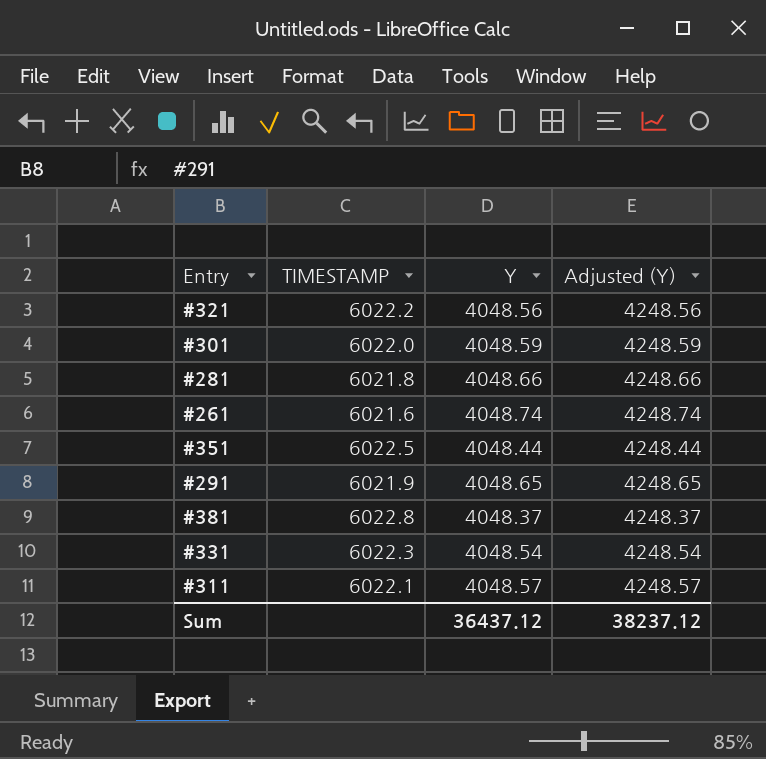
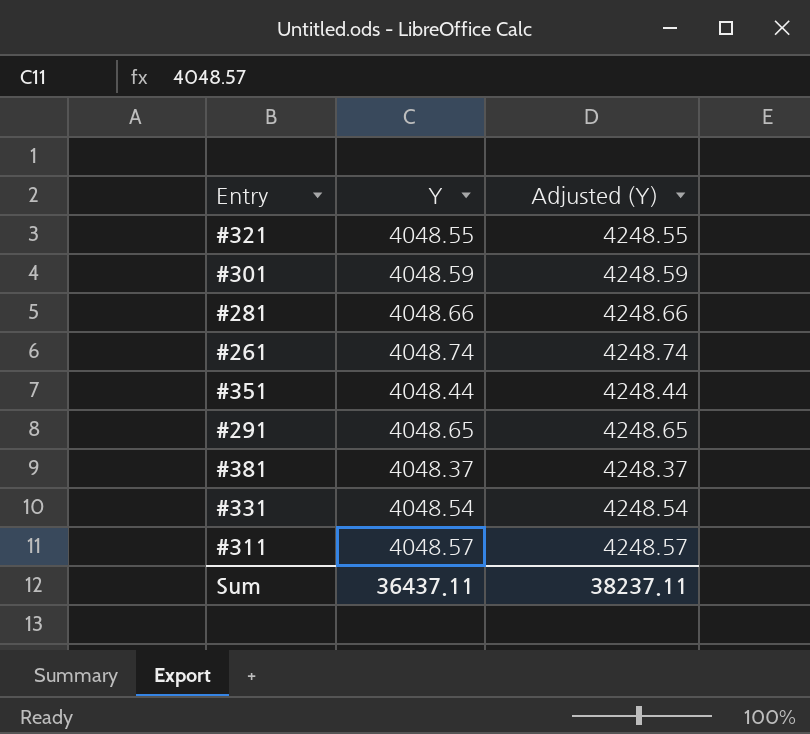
column TIMESTAMP | position: 2 -> none
#321 | Y: 4048.56 -> 4048.55
#321 | Adjusted (Y): 4248.56 -> 4248.55
Sum | Y: 36437.12 -> 36437.11
Sum | Adjusted (Y): 38237.12 -> 38237.11

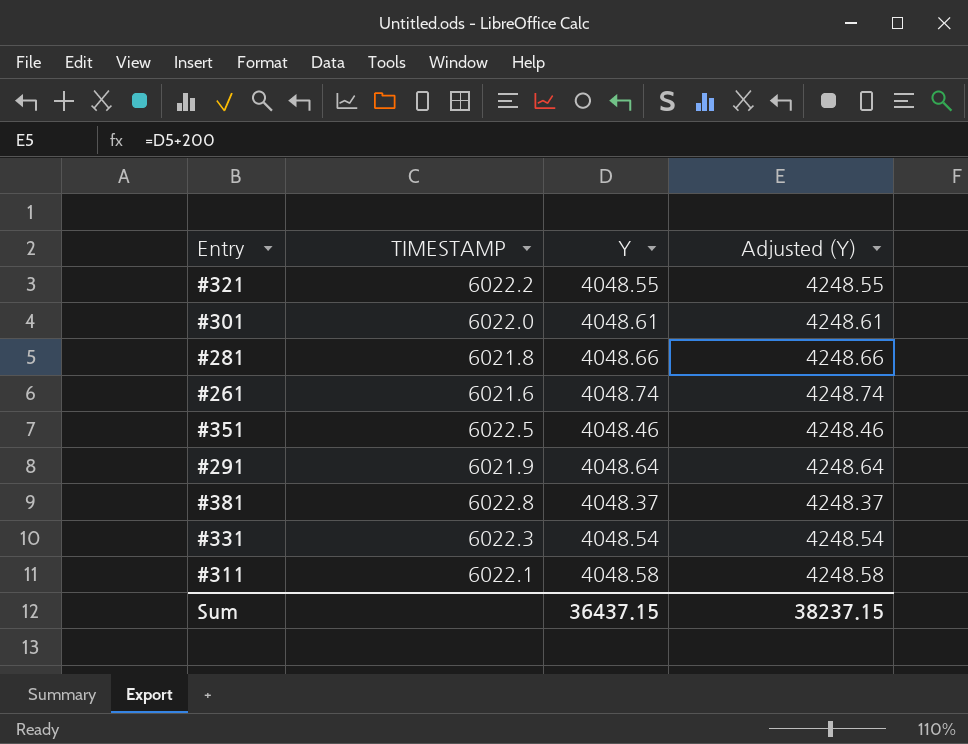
column TIMESTAMP | position: none -> 2
#301 | Y: 4048.59 -> 4048.61
#301 | Adjusted (Y): 4248.59 -> 4248.61
#351 | Y: 4048.44 -> 4048.46
#351 | Adjusted (Y): 4248.44 -> 4248.46
#291 | Y: 4048.65 -> 4048.64
#291 | Adjusted (Y): 4248.65 -> 4248.64
#311 | Y: 4048.57 -> 4048.58
#311 | Adjusted (Y): 4248.57 -> 4248.58
Sum | Y: 36437.11 -> 36437.15
Sum | Adjusted (Y): 38237.11 -> 38237.15

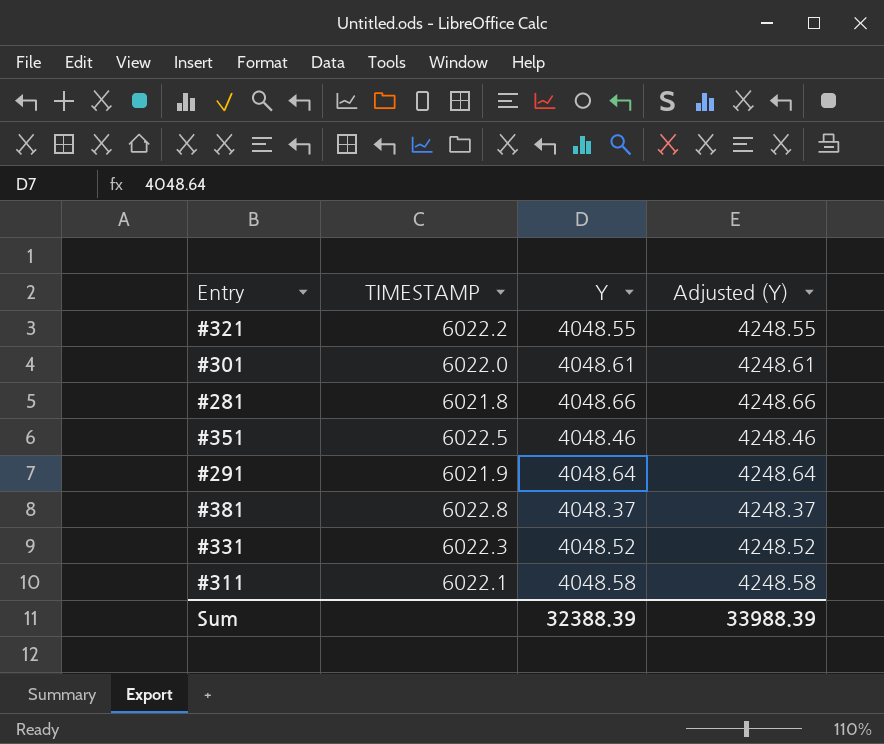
row #261: 6021.6 | 4048.74 | 4248.74 -> none
#331 | Y: 4048.54 -> 4048.52
#331 | Adjusted (Y): 4248.54 -> 4248.52
Sum | Y: 36437.15 -> 32388.39
Sum | Adjusted (Y): 38237.15 -> 33988.39

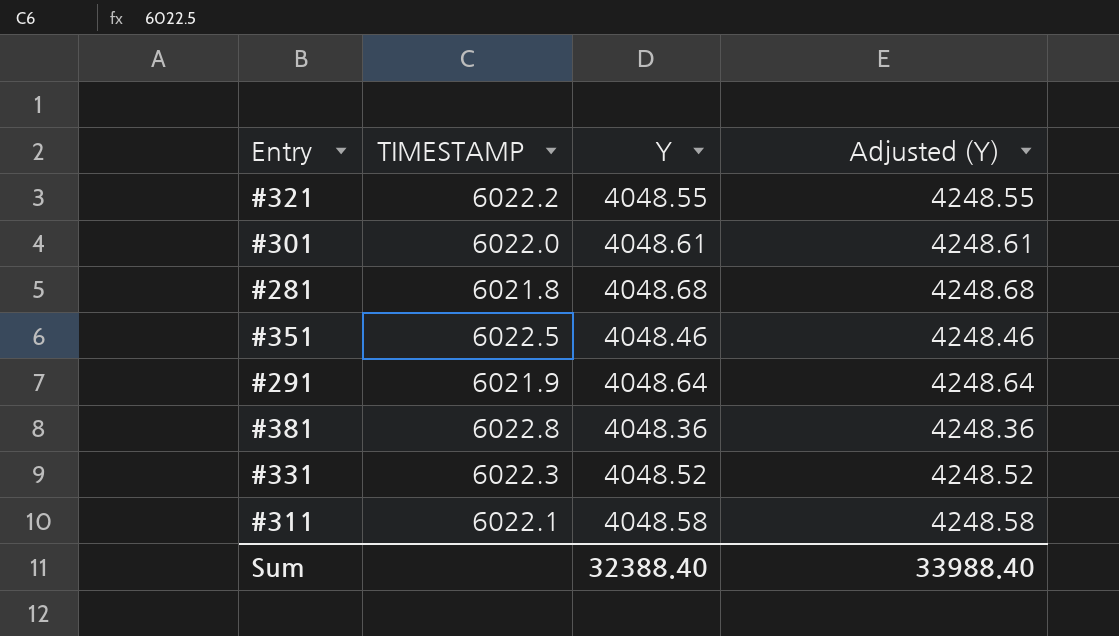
#281 | Y: 4048.66 -> 4048.68
#281 | Adjusted (Y): 4248.66 -> 4248.68
#381 | Y: 4048.37 -> 4048.36
#381 | Adjusted (Y): 4248.37 -> 4248.36
Sum | Y: 32388.39 -> 32388.40
Sum | Adjusted (Y): 33988.39 -> 33988.40

